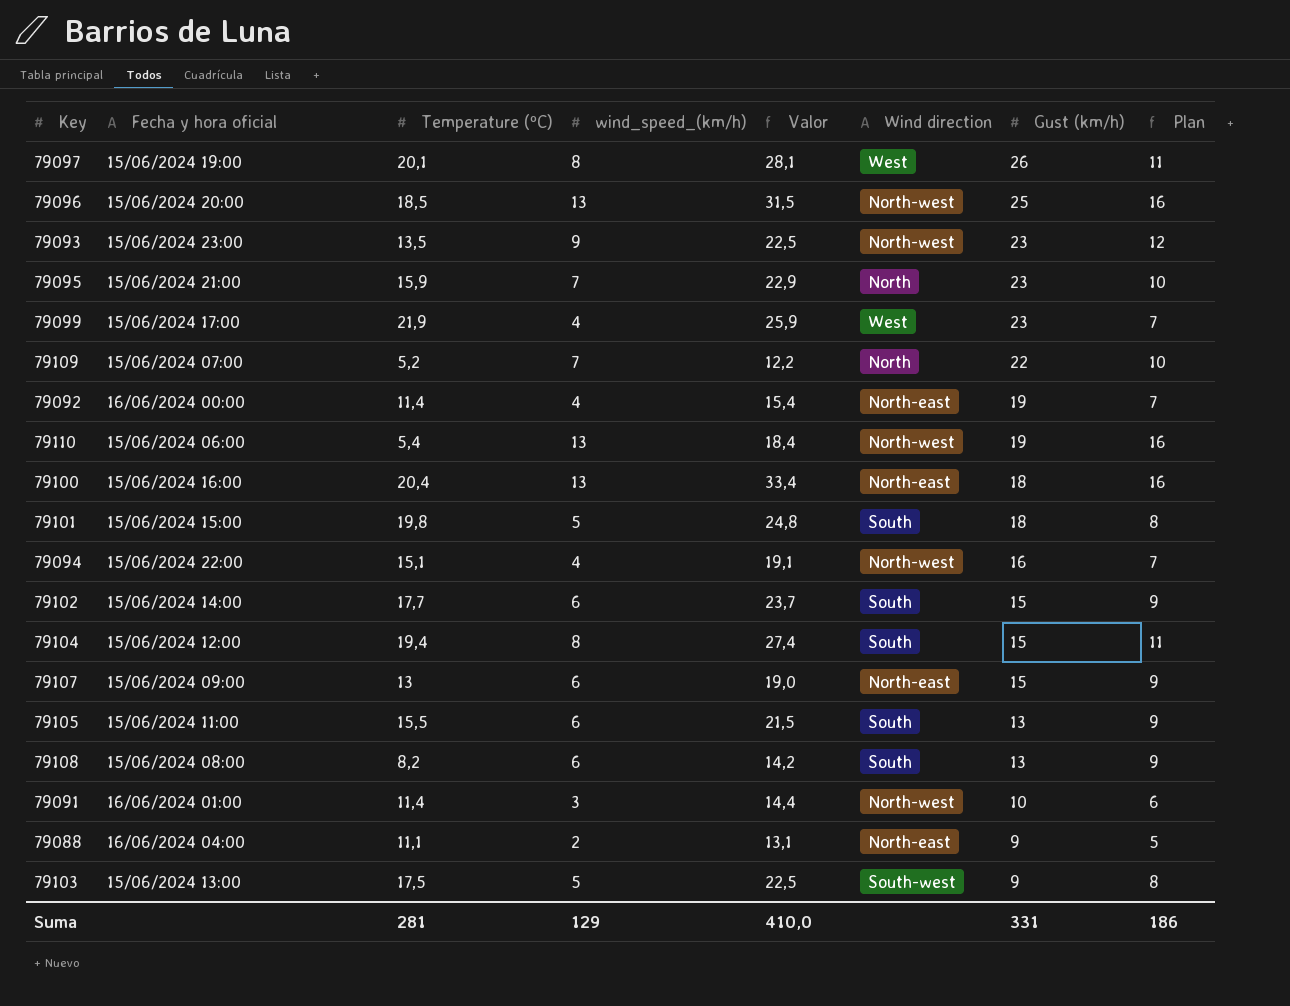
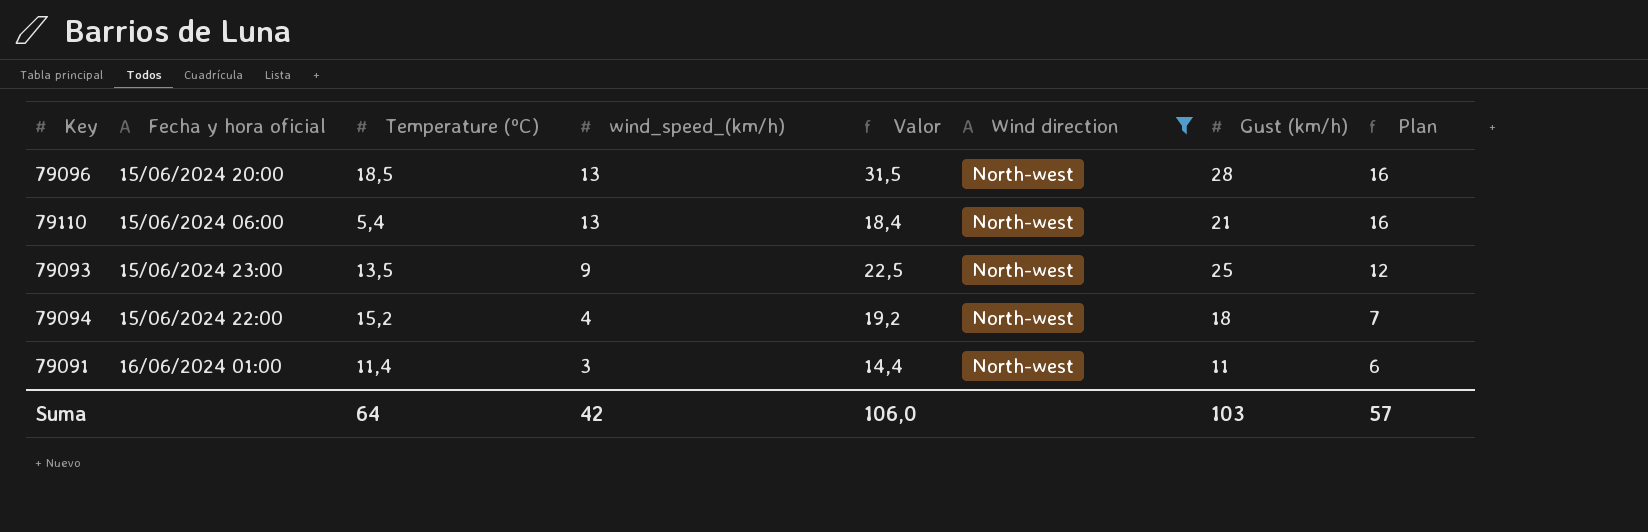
filter: none -> Wind direction = North-west
row order: Gust (km/h) descending -> wind_speed_(km/h) descending
79096 | Gust (km/h): 25 -> 28
79110 | Gust (km/h): 19 -> 21
79093 | Gust (km/h): 23 -> 25
79094 | Temperature (ºC): 15,1 -> 15,2
79094 | Valor: 19,1 -> 19,2
79094 | Gust (km/h): 16 -> 18
79091 | Gust (km/h): 10 -> 11
Suma | Temperature (ºC): 281 -> 64
Suma | wind_speed_(km/h): 129 -> 42
Suma | Valor: 410,0 -> 106,0
Suma | Gust (km/h): 331 -> 103
Suma | Plan: 186 -> 57

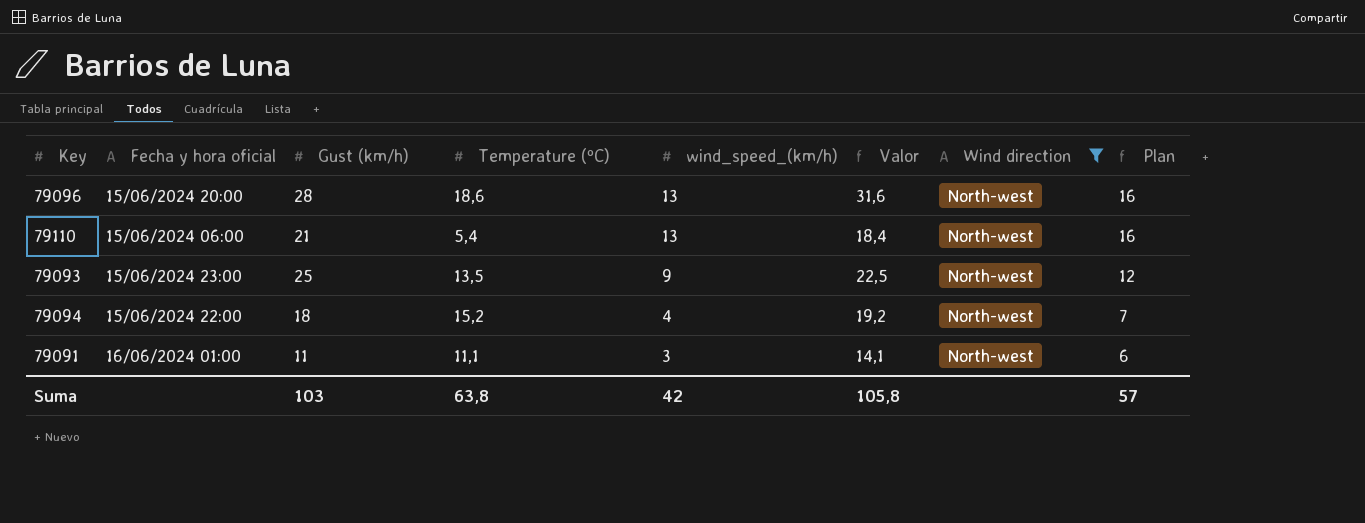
column Gust (km/h) | position: 7 -> 3
79096 | Temperature (ºC): 18,5 -> 18,6
79096 | Valor: 31,5 -> 31,6
79091 | Temperature (ºC): 11,4 -> 11,1
79091 | Valor: 14,4 -> 14,1
Suma | Temperature (ºC): 64 -> 63,8
Suma | Valor: 106,0 -> 105,8

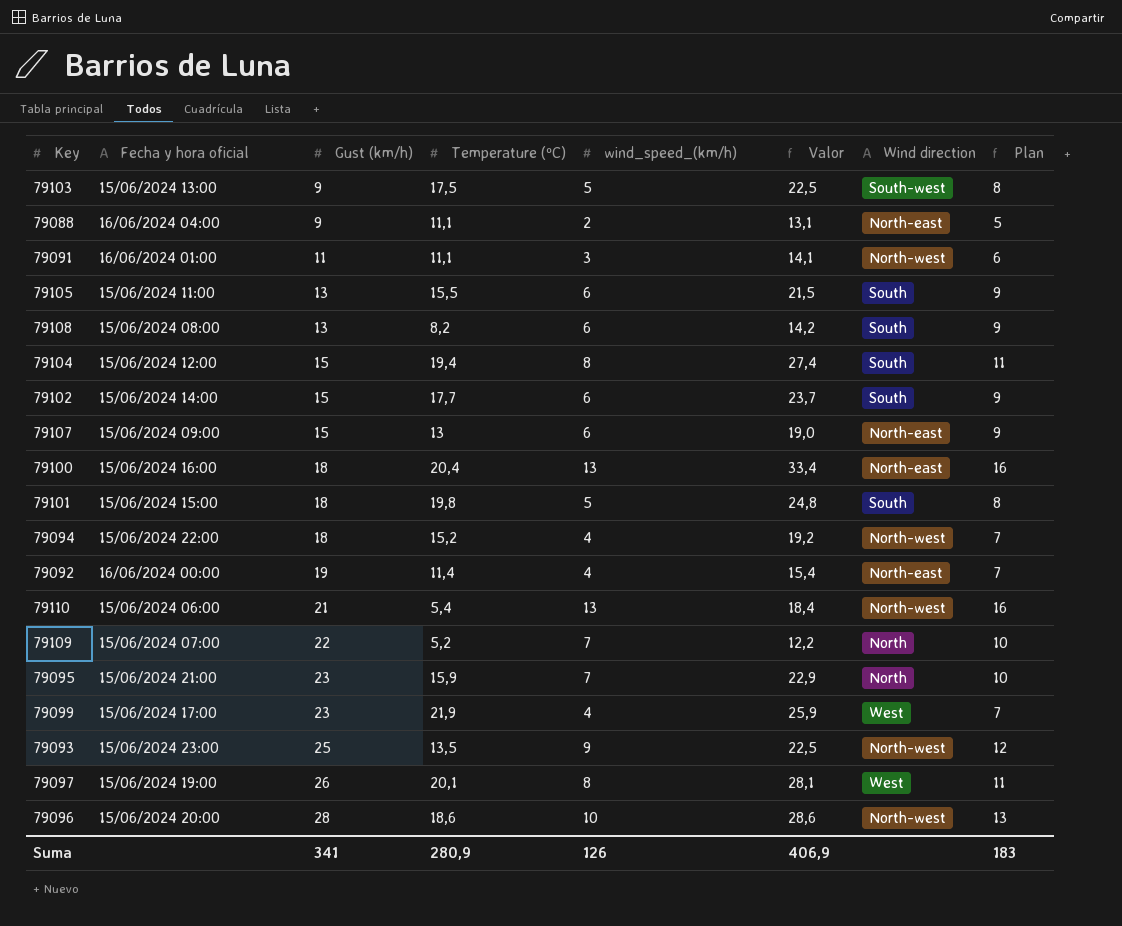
filter: Wind direction = North-west -> none
row order: wind_speed_(km/h) descending -> Gust (km/h) ascending
79096 | wind_speed_(km/h): 13 -> 10
79096 | Valor: 31,6 -> 28,6
79096 | Plan: 16 -> 13
Suma | Gust (km/h): 103 -> 341
Suma | Temperature (ºC): 63,8 -> 280,9
Suma | wind_speed_(km/h): 42 -> 126
Suma | Valor: 105,8 -> 406,9
Suma | Plan: 57 -> 183

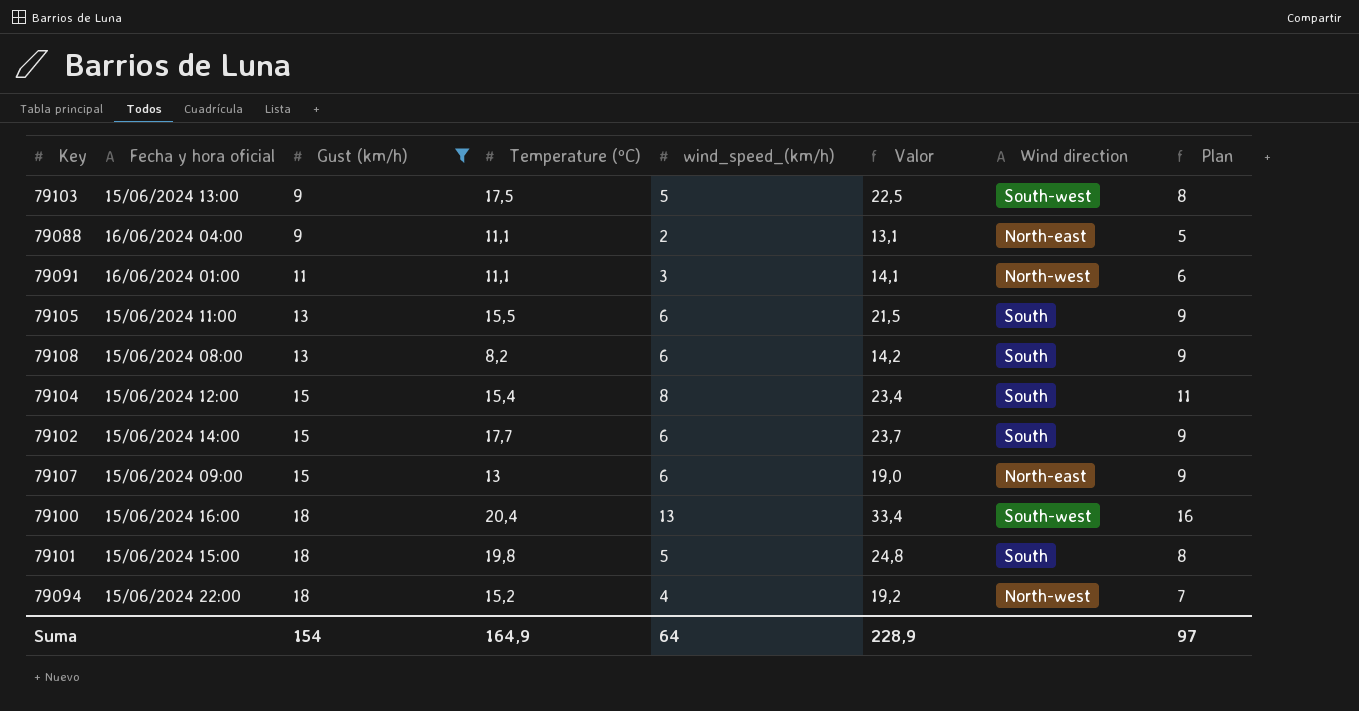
filter: none -> Gust (km/h) <= 18
79104 | Temperature (ºC): 19,4 -> 15,4
79104 | Valor: 27,4 -> 23,4
79100 | Wind direction: North-east -> South-west
Suma | Gust (km/h): 341 -> 154
Suma | Temperature (ºC): 280,9 -> 164,9
Suma | wind_speed_(km/h): 126 -> 64
Suma | Valor: 406,9 -> 228,9
Suma | Plan: 183 -> 97

